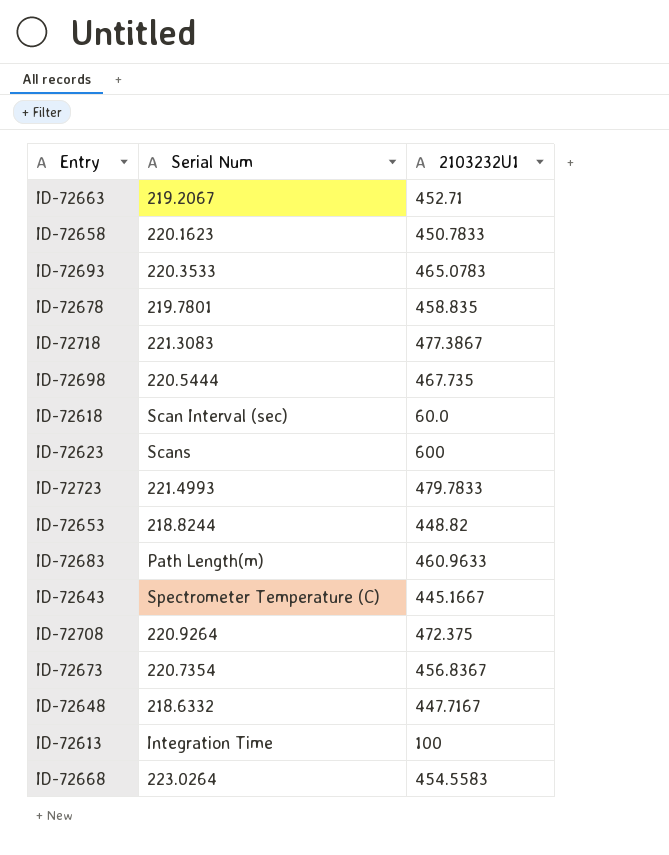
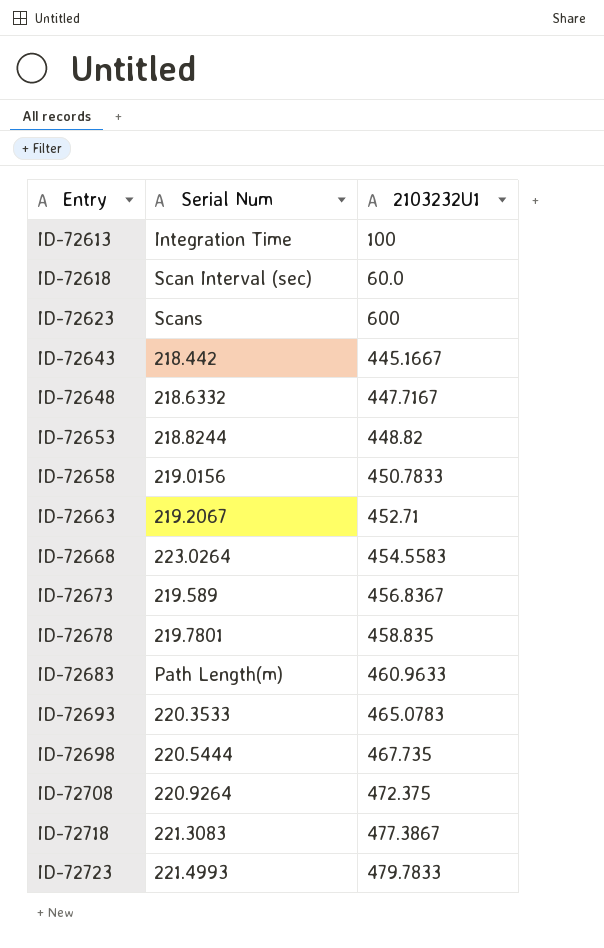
row order: none -> Entry ascending
ID-72643 | Serial Num: Spectrometer Temperature (C) -> 218.442
ID-72658 | Serial Num: 220.1623 -> 219.0156
ID-72673 | Serial Num: 220.7354 -> 219.589

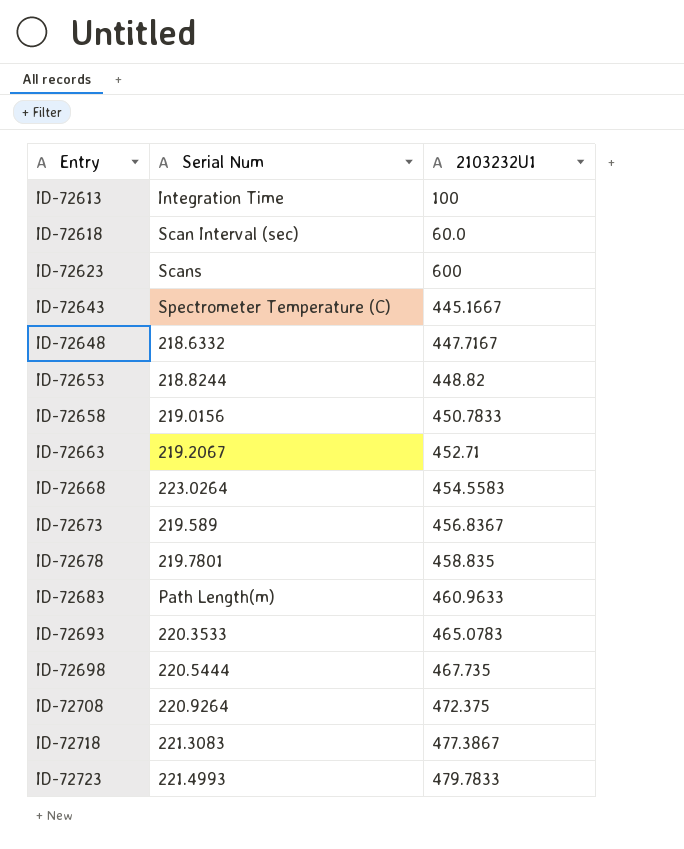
ID-72643 | Serial Num: 218.442 -> Spectrometer Temperature (C)

